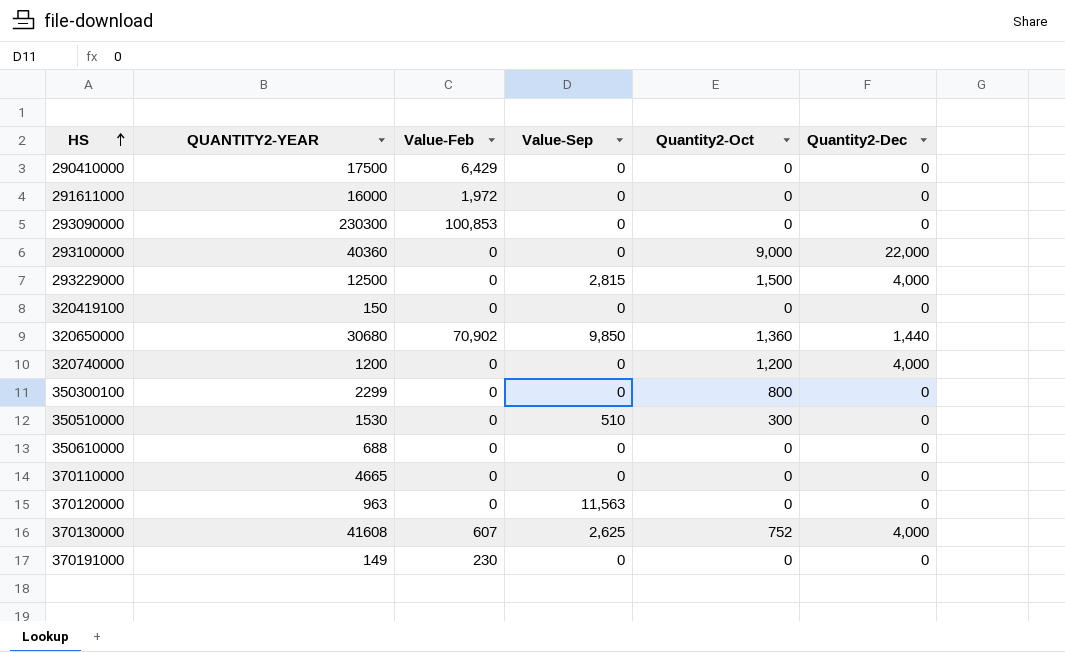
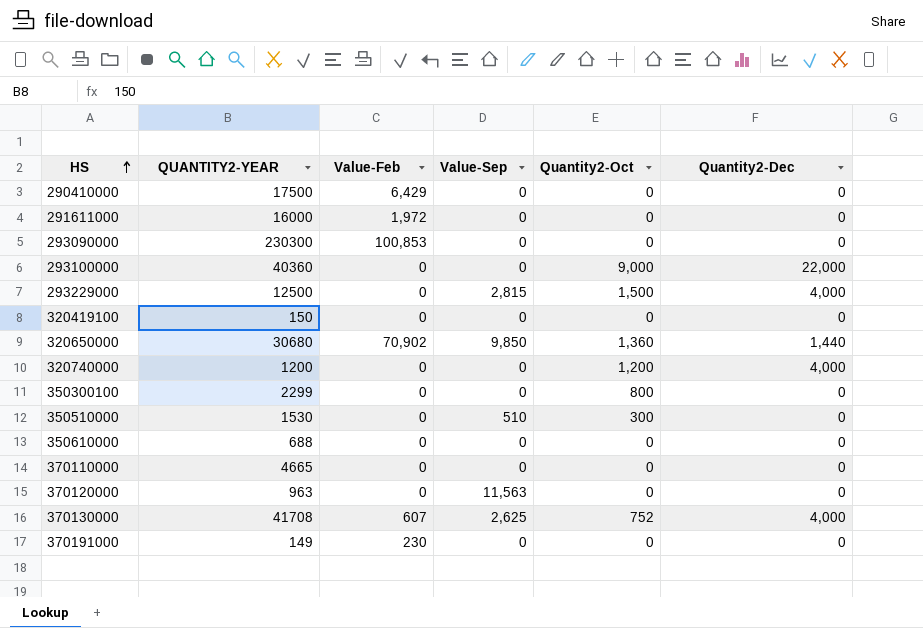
370130000 | QUANTITY2-YEAR: 41608 -> 41708

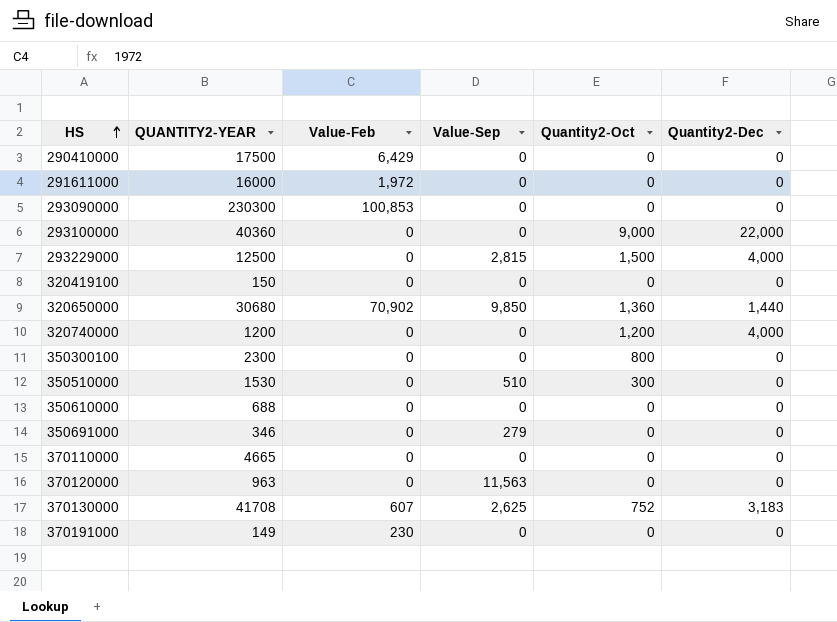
350300100 | QUANTITY2-YEAR: 2299 -> 2300
row 350691000: none -> 346 | 0 | 279 | 0 | 0
370130000 | Quantity2-Dec: 4,000 -> 3,183

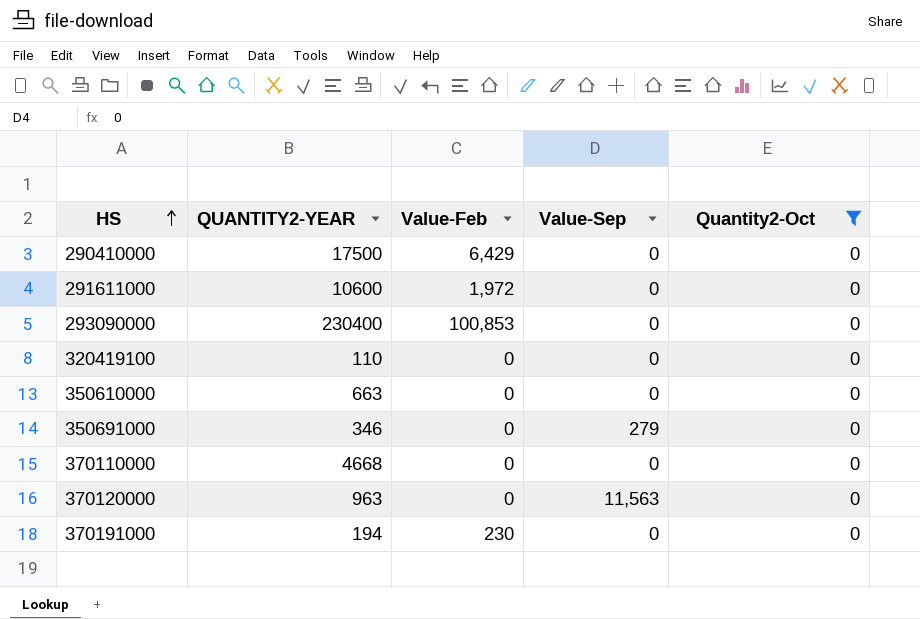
filter: none -> Quantity2-Oct = 0
column Quantity2-Dec | position: 6 -> none
291611000 | QUANTITY2-YEAR: 16000 -> 10600
293090000 | QUANTITY2-YEAR: 230300 -> 230400
320419100 | QUANTITY2-YEAR: 150 -> 110
350610000 | QUANTITY2-YEAR: 688 -> 663
370110000 | QUANTITY2-YEAR: 4665 -> 4668
370191000 | QUANTITY2-YEAR: 149 -> 194

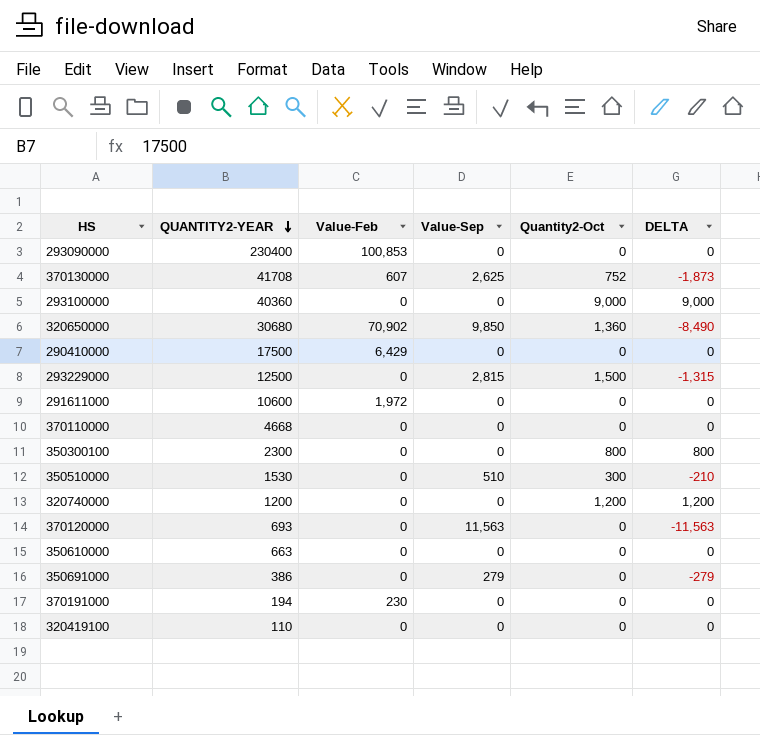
filter: Quantity2-Oct = 0 -> none
row order: HS ascending -> QUANTITY2-YEAR descending
column DELTA | formula: none -> [Quantity2-Oct] - [Value-Sep]
370120000 | QUANTITY2-YEAR: 963 -> 693
350691000 | QUANTITY2-YEAR: 346 -> 386

